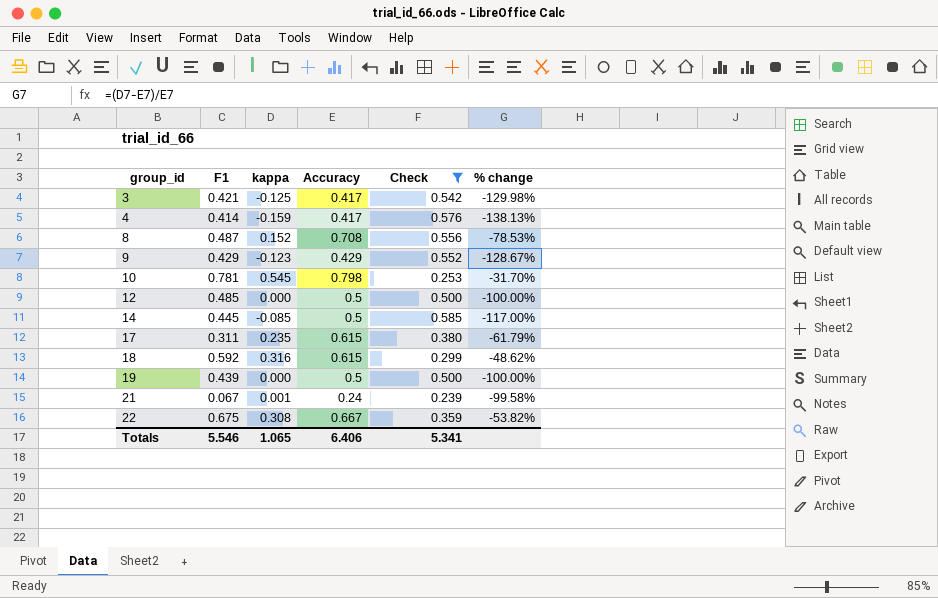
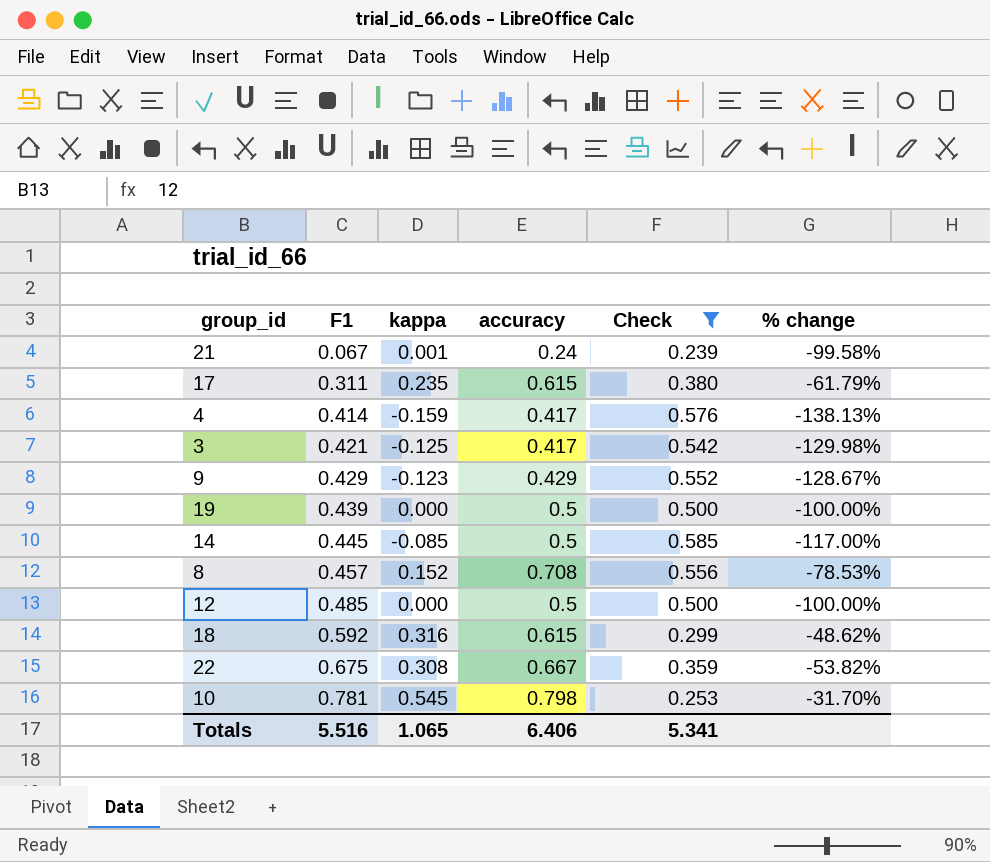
row order: group_id ascending -> F1 ascending
column name: Accuracy -> accuracy
8 | F1: 0.487 -> 0.457
Totals | F1: 5.546 -> 5.516

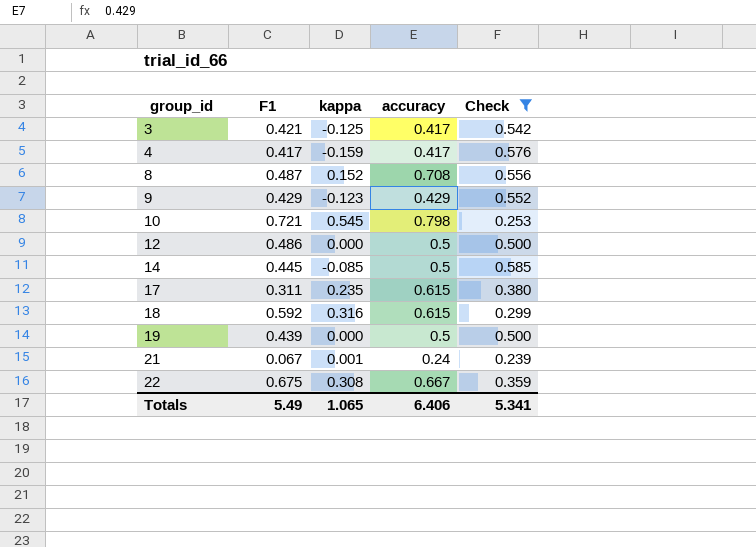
row order: F1 ascending -> group_id ascending
column % change | formula: ([kappa] - [accuracy]) / [accuracy] -> none
4 | F1: 0.414 -> 0.417
8 | F1: 0.457 -> 0.487
10 | F1: 0.781 -> 0.721
12 | F1: 0.485 -> 0.486
Totals | F1: 5.516 -> 5.49

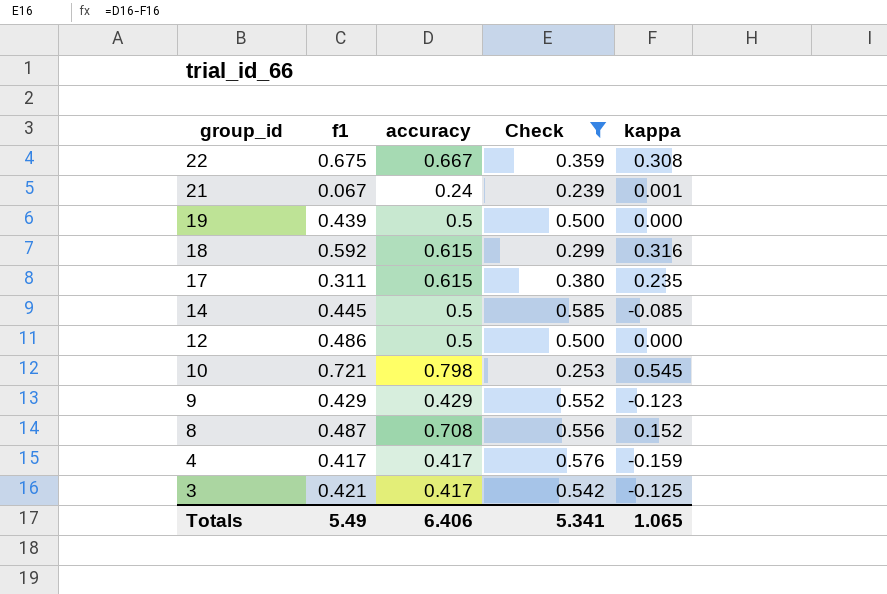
row order: group_id ascending -> group_id descending
column name: F1 -> f1
column kappa | position: 3 -> 5

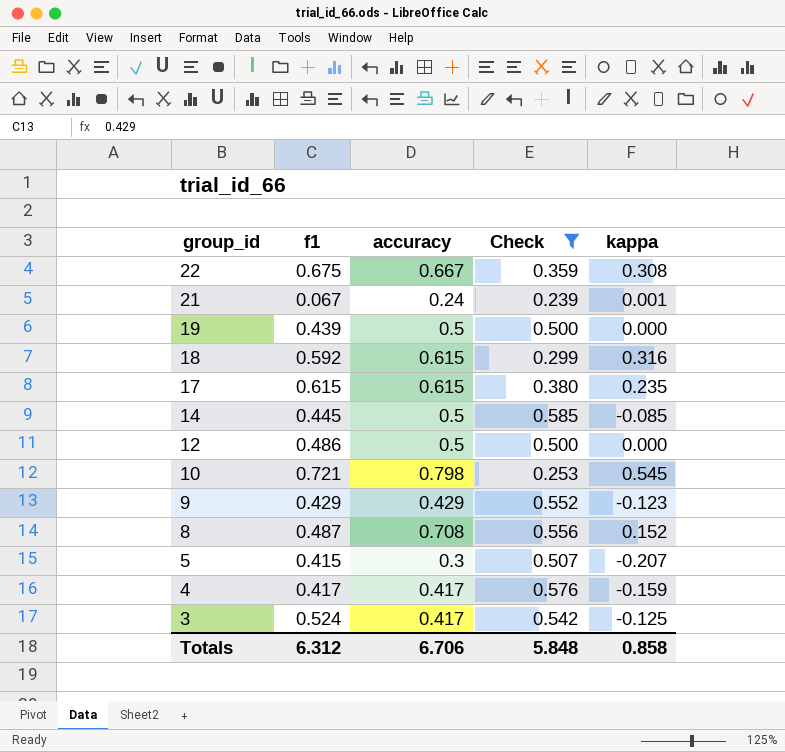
17 | f1: 0.311 -> 0.615
row 5: none -> 0.415 | 0.3 | 0.507 | -0.207
3 | f1: 0.421 -> 0.524
Totals | f1: 5.49 -> 6.312
Totals | accuracy: 6.406 -> 6.706
Totals | Check: 5.341 -> 5.848
Totals | kappa: 1.065 -> 0.858

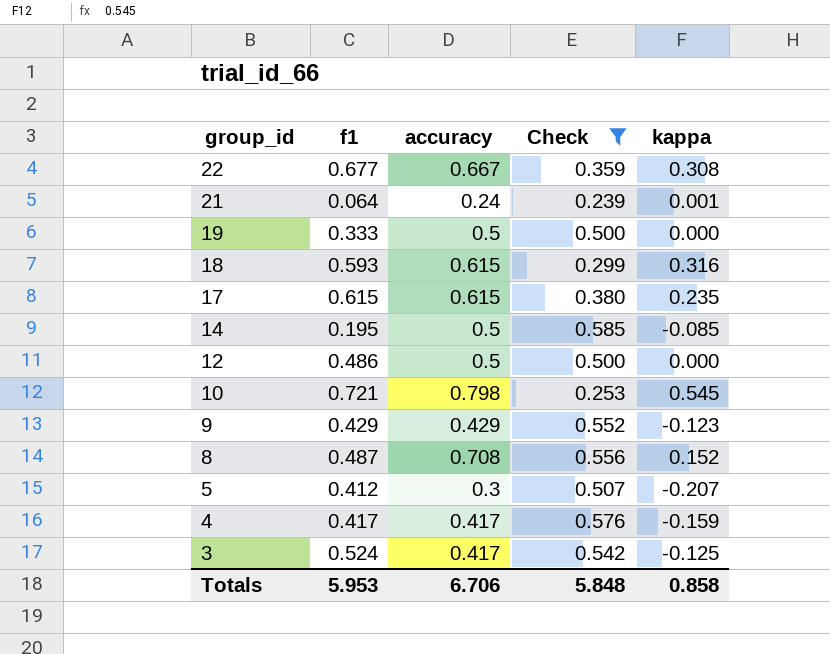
22 | f1: 0.675 -> 0.677
21 | f1: 0.067 -> 0.064
19 | f1: 0.439 -> 0.333
18 | f1: 0.592 -> 0.593
14 | f1: 0.445 -> 0.195
5 | f1: 0.415 -> 0.412
Totals | f1: 6.312 -> 5.953

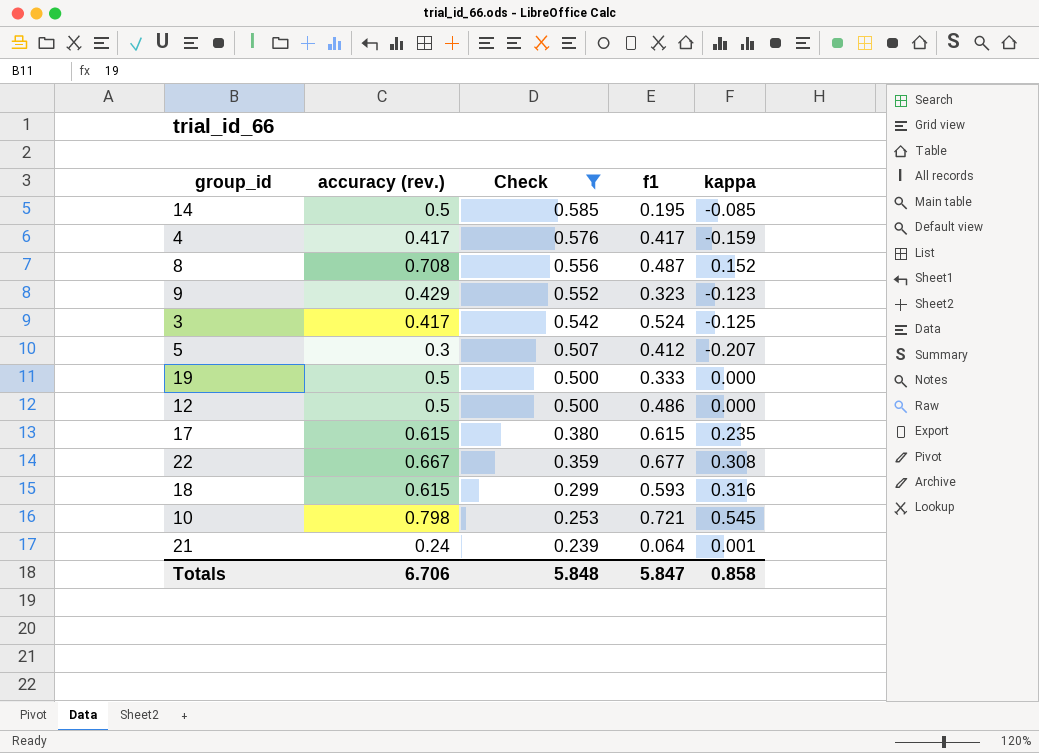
row order: group_id descending -> Check descending
column name: accuracy -> accuracy (rev.)
column f1 | position: 2 -> 4
9 | f1: 0.429 -> 0.323
Totals | f1: 5.953 -> 5.847

